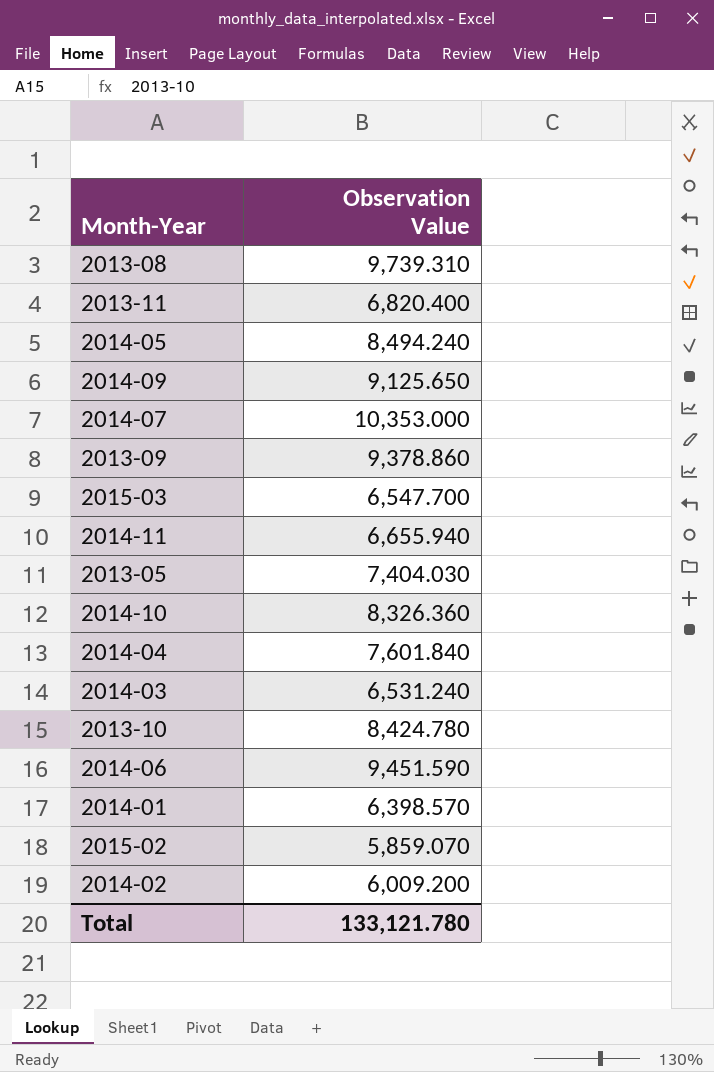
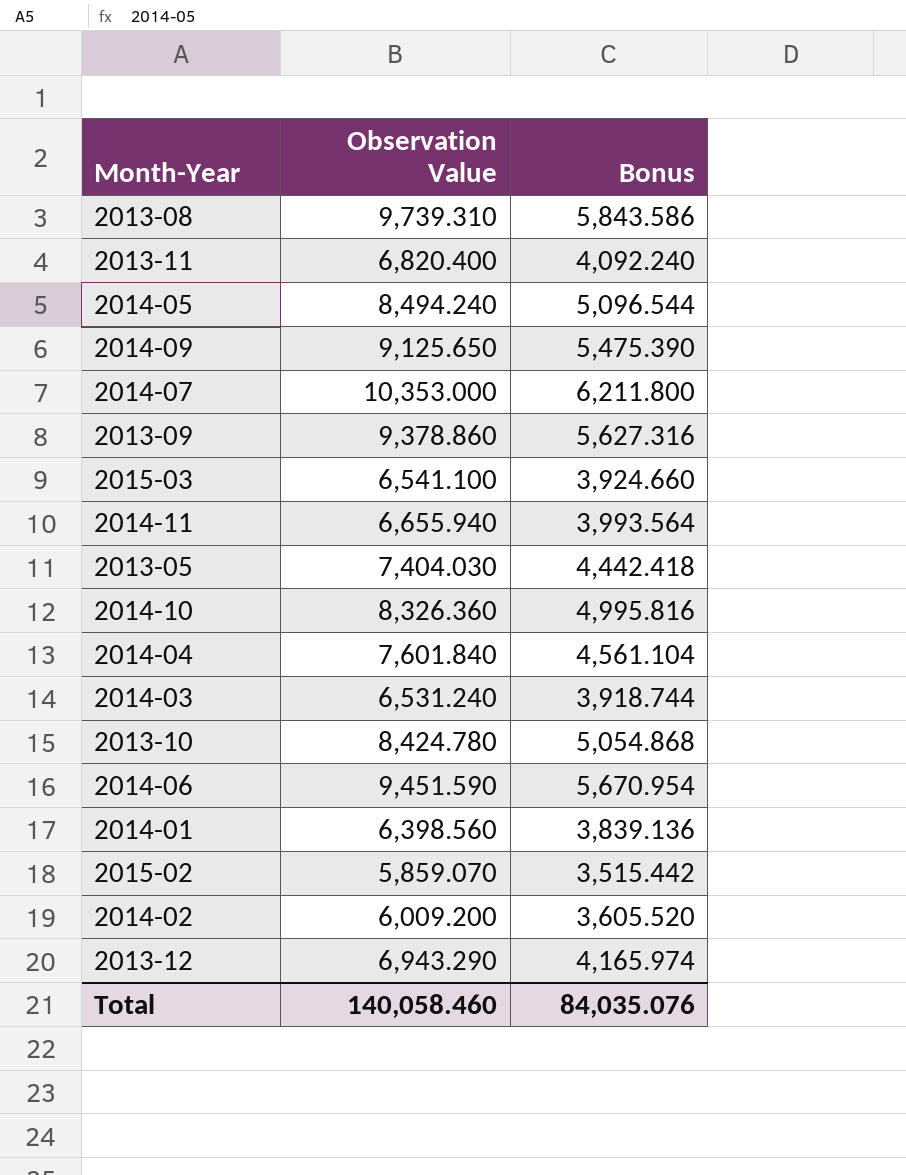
column Bonus | formula: none -> [Observation Value] * 0.6
2015-03 | Observation Value: 6,547.700 -> 6,541.100
2014-01 | Observation Value: 6,398.570 -> 6,398.560
row 2013-12: none -> 6,943.290 | 4,165.974
Total | Observation Value: 133,121.780 -> 140,058.460

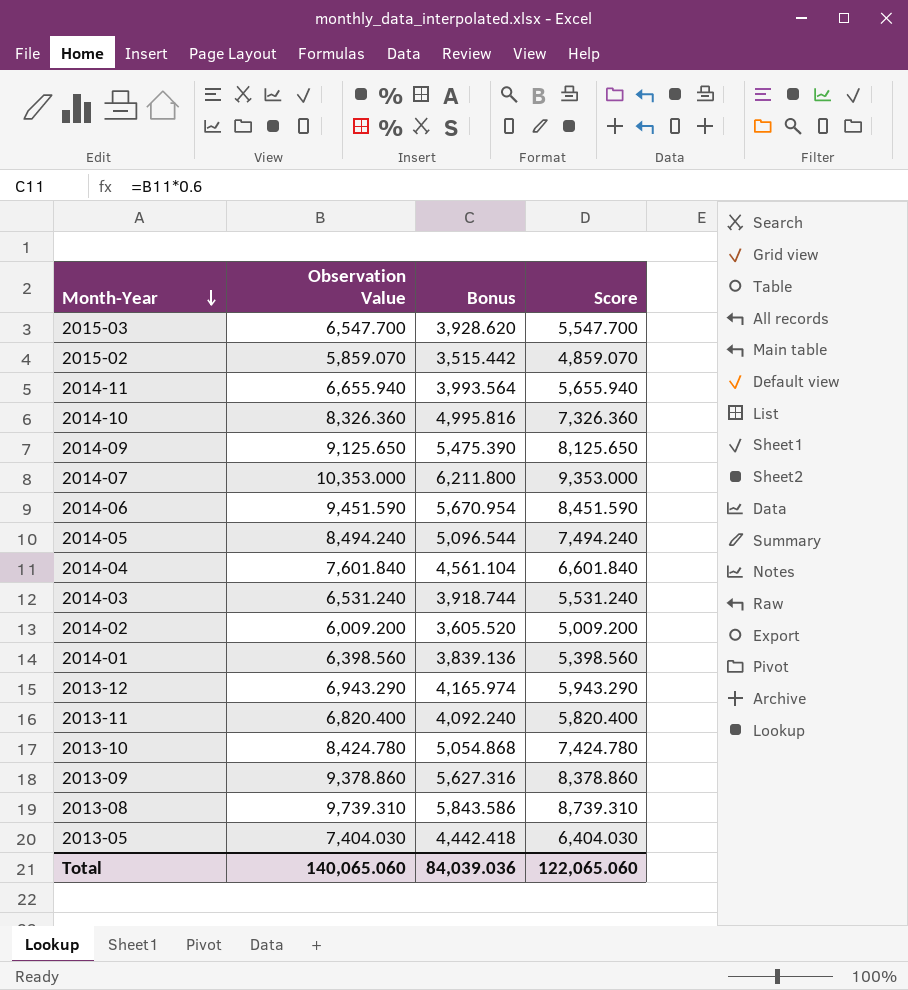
row order: none -> Month-Year descending
column Score | formula: none -> [Observation Value] - 1000
2015-03 | Observation Value: 6,541.100 -> 6,547.700
2015-03 | Bonus: 3,924.660 -> 3,928.620
Total | Observation Value: 140,058.460 -> 140,065.060
Total | Bonus: 84,035.076 -> 84,039.036

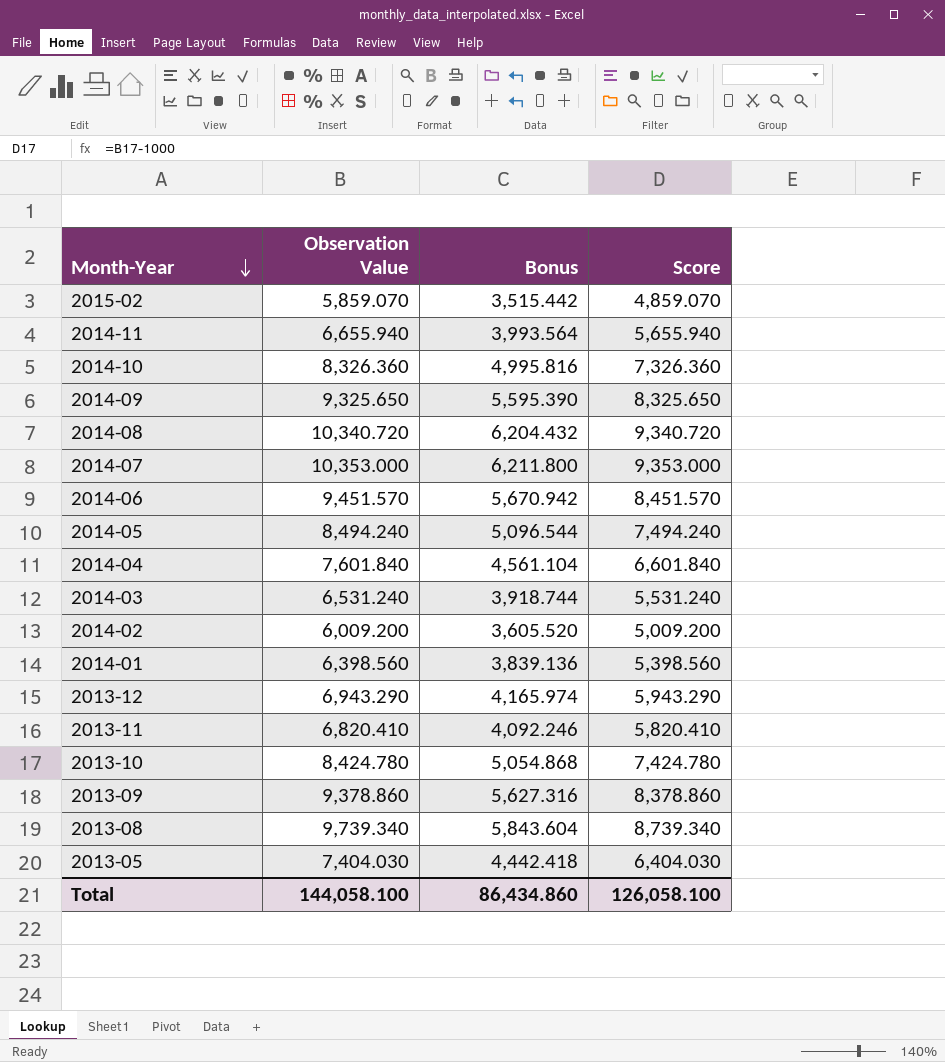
row 2015-03: 6,547.700 | 3,928.620 | 5,547.700 -> none
2014-09 | Observation Value: 9,125.650 -> 9,325.650
2014-09 | Bonus: 5,475.390 -> 5,595.390
2014-09 | Score: 8,125.650 -> 8,325.650
row 2014-08: none -> 10,340.720 | 6,204.432 | 9,340.720
2014-06 | Observation Value: 9,451.590 -> 9,451.570
2014-06 | Bonus: 5,670.954 -> 5,670.942
2014-06 | Score: 8,451.590 -> 8,451.570
2013-11 | Observation Value: 6,820.400 -> 6,820.410
2013-11 | Bonus: 4,092.240 -> 4,092.246
2013-11 | Score: 5,820.400 -> 5,820.410
2013-08 | Observation Value: 9,739.310 -> 9,739.340
2013-08 | Bonus: 5,843.586 -> 5,843.604
2013-08 | Score: 8,739.310 -> 8,739.340
Total | Observation Value: 140,065.060 -> 144,058.100
Total | Bonus: 84,039.036 -> 86,434.860
Total | Score: 122,065.060 -> 126,058.100

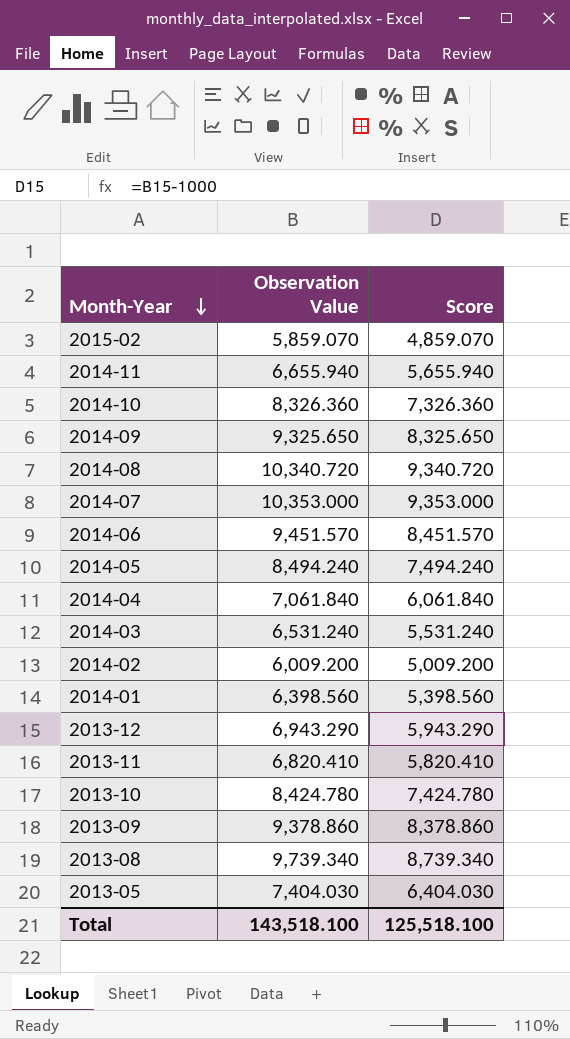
column Bonus | formula: [Observation Value] * 0.6 -> none
2014-04 | Observation Value: 7,601.840 -> 7,061.840
2014-04 | Score: 6,601.840 -> 6,061.840
Total | Observation Value: 144,058.100 -> 143,518.100
Total | Score: 126,058.100 -> 125,518.100

